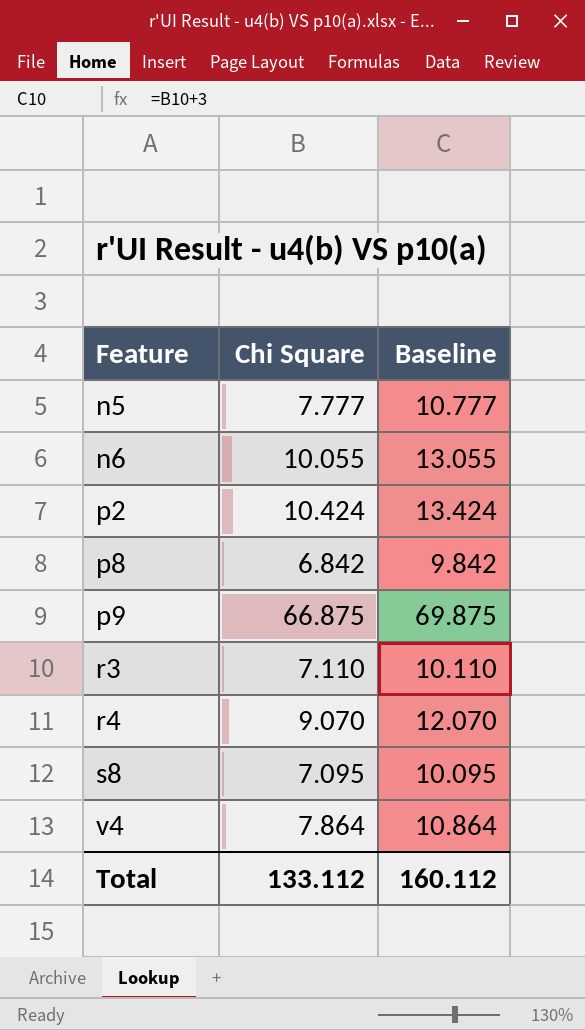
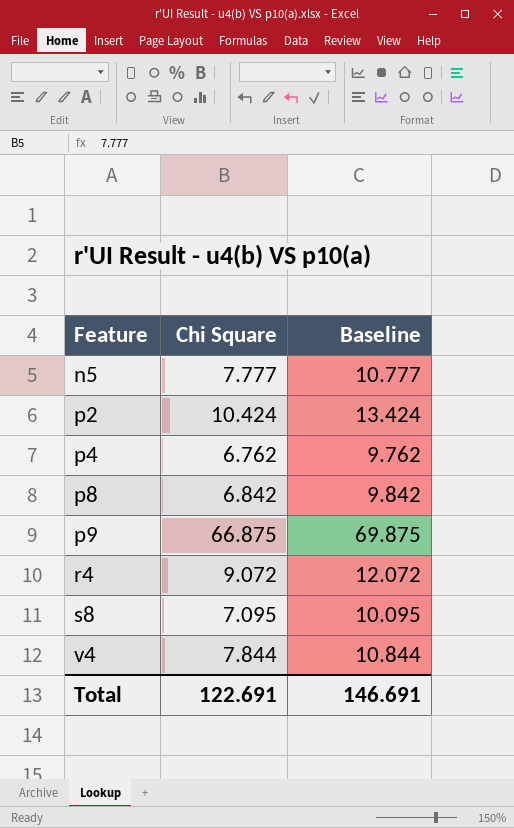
row n6: 10.055 | 13.055 -> none
row r3: 7.110 | 10.110 -> none
row p4: none -> 6.762 | 9.762
r4 | Chi Square: 9.070 -> 9.072
r4 | Baseline: 12.070 -> 12.072
v4 | Chi Square: 7.864 -> 7.844
v4 | Baseline: 10.864 -> 10.844
Total | Chi Square: 133.112 -> 122.691
Total | Baseline: 160.112 -> 146.691

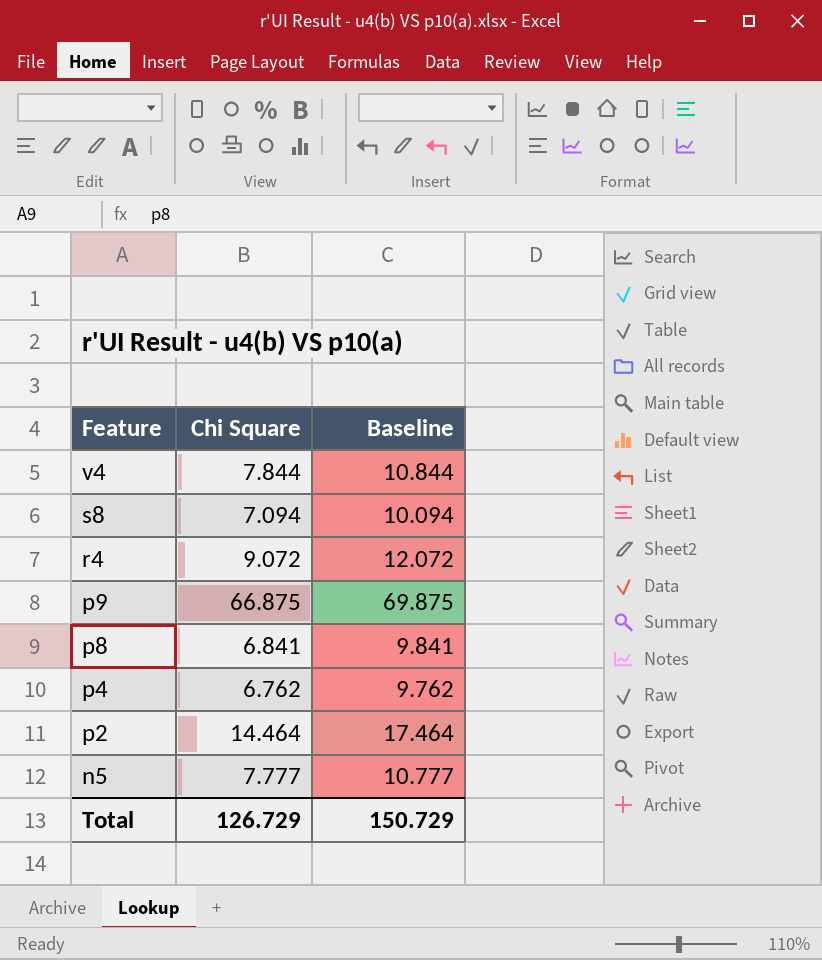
row order: Feature ascending -> Feature descending
s8 | Chi Square: 7.095 -> 7.094
s8 | Baseline: 10.095 -> 10.094
p8 | Chi Square: 6.842 -> 6.841
p8 | Baseline: 9.842 -> 9.841
p2 | Chi Square: 10.424 -> 14.464
p2 | Baseline: 13.424 -> 17.464
Total | Chi Square: 122.691 -> 126.729
Total | Baseline: 146.691 -> 150.729

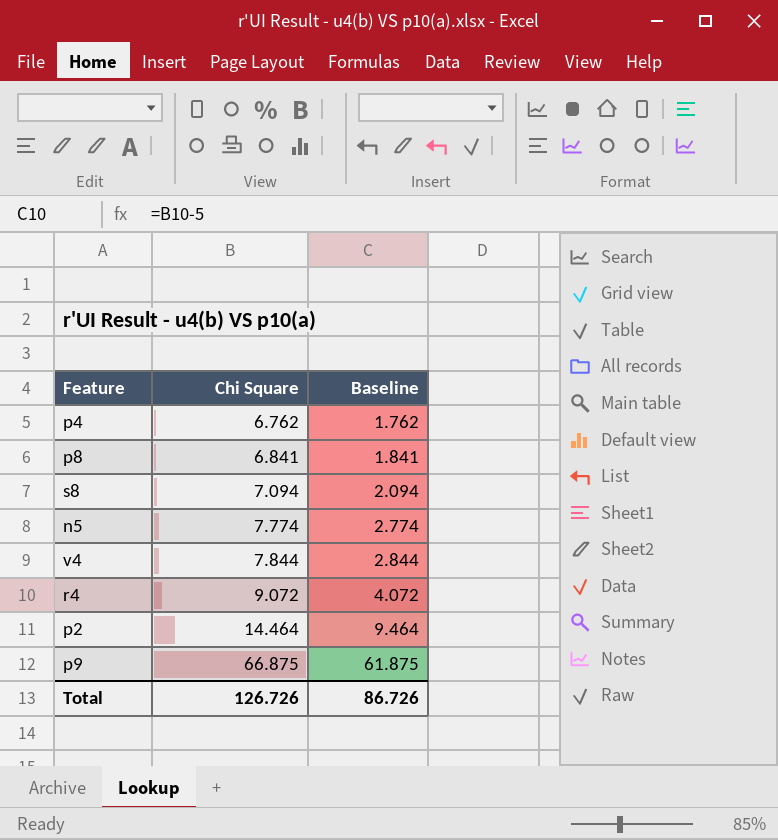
row order: Feature descending -> Chi Square ascending
column Baseline | formula: [Chi Square] + 3 -> [Chi Square] - 5
n5 | Chi Square: 7.777 -> 7.774
Total | Chi Square: 126.729 -> 126.726
Total | Baseline: 150.729 -> 86.726

